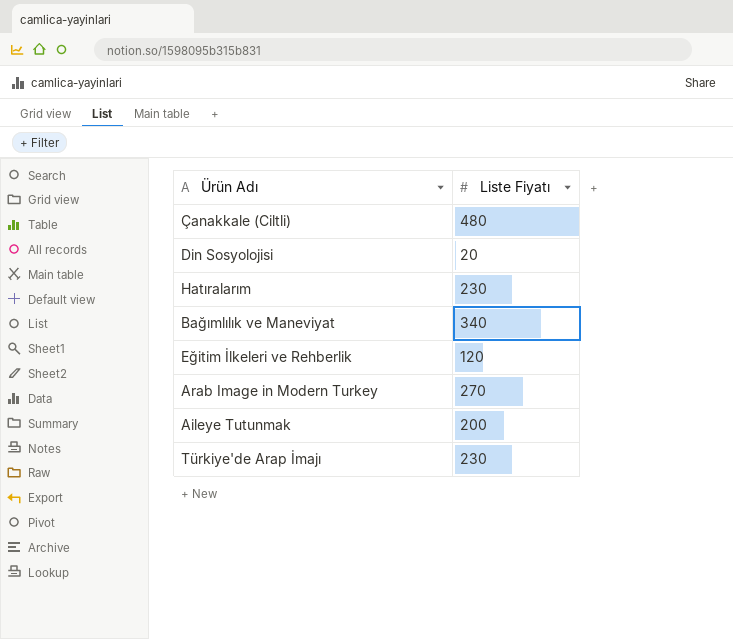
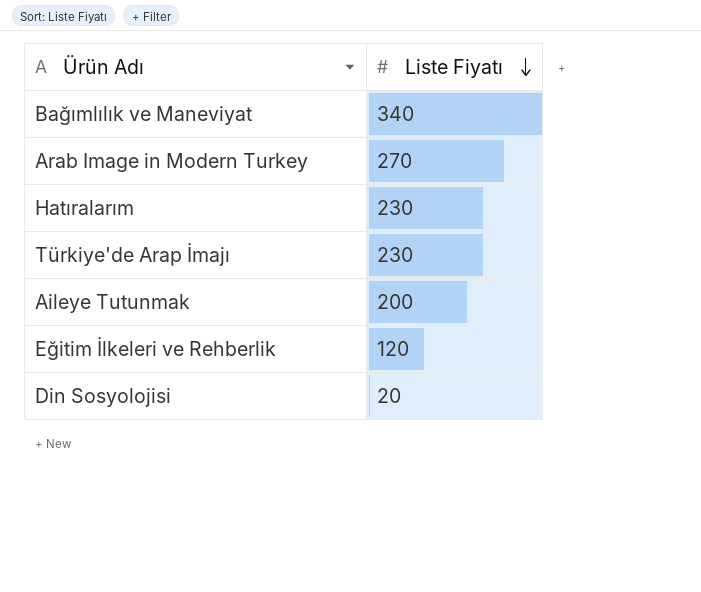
row order: none -> Liste Fiyatı descending
row Çanakkale (Ciltli): 480 -> none

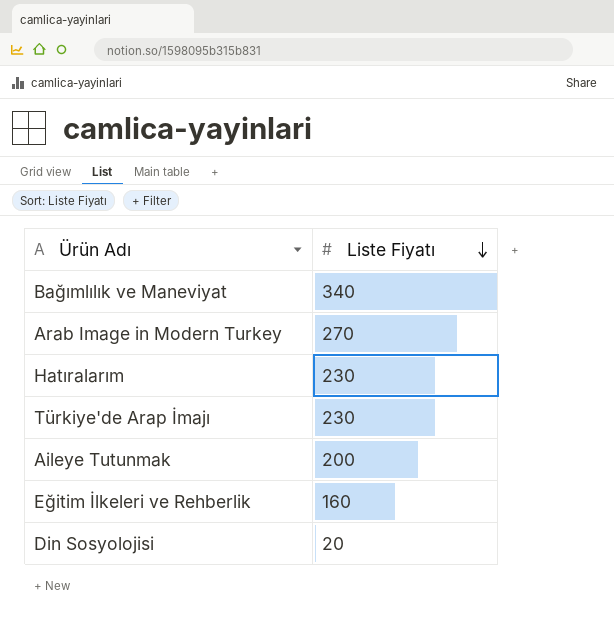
Eğitim İlkeleri ve Rehberlik | Liste Fiyatı: 120 -> 160

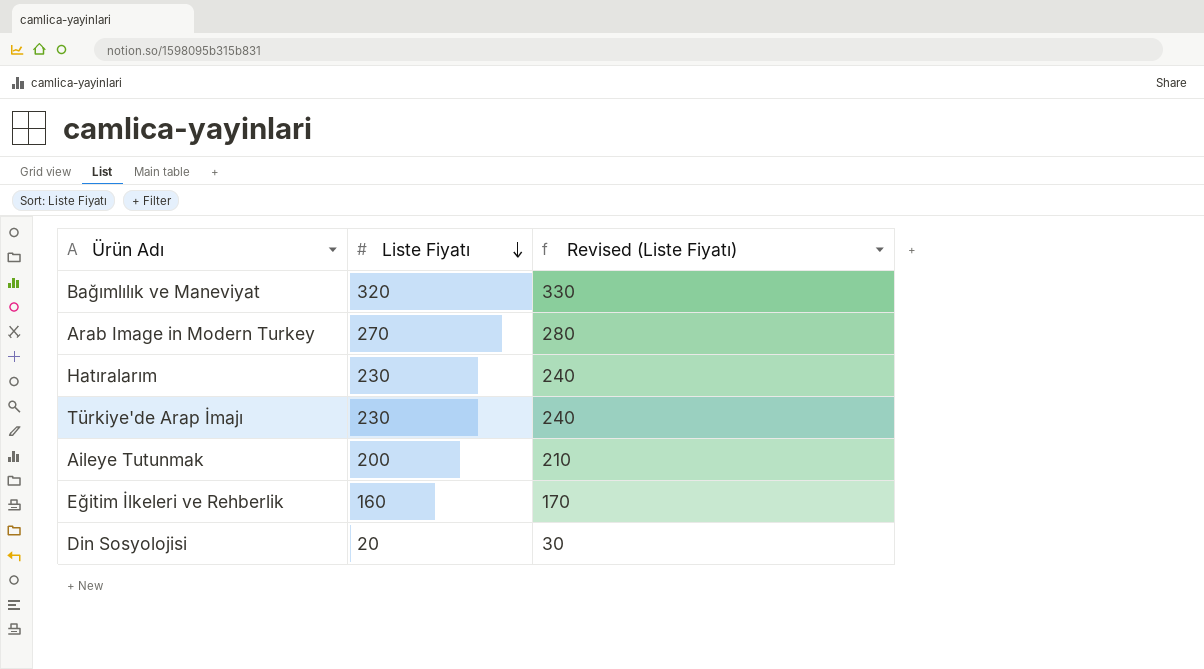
column Revised (Liste Fiyatı) | formula: none -> [Liste Fiyatı] + 10
Bağımlılık ve Maneviyat | Liste Fiyatı: 340 -> 320

